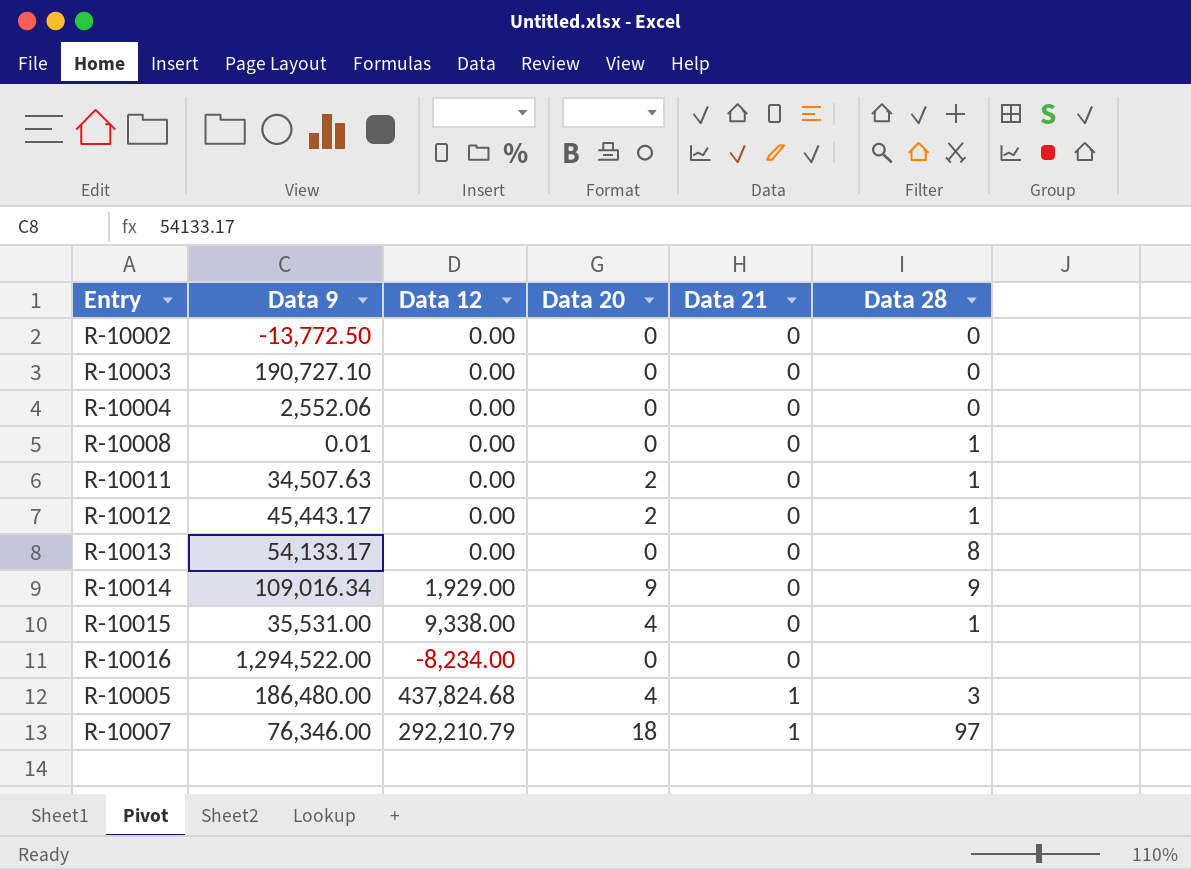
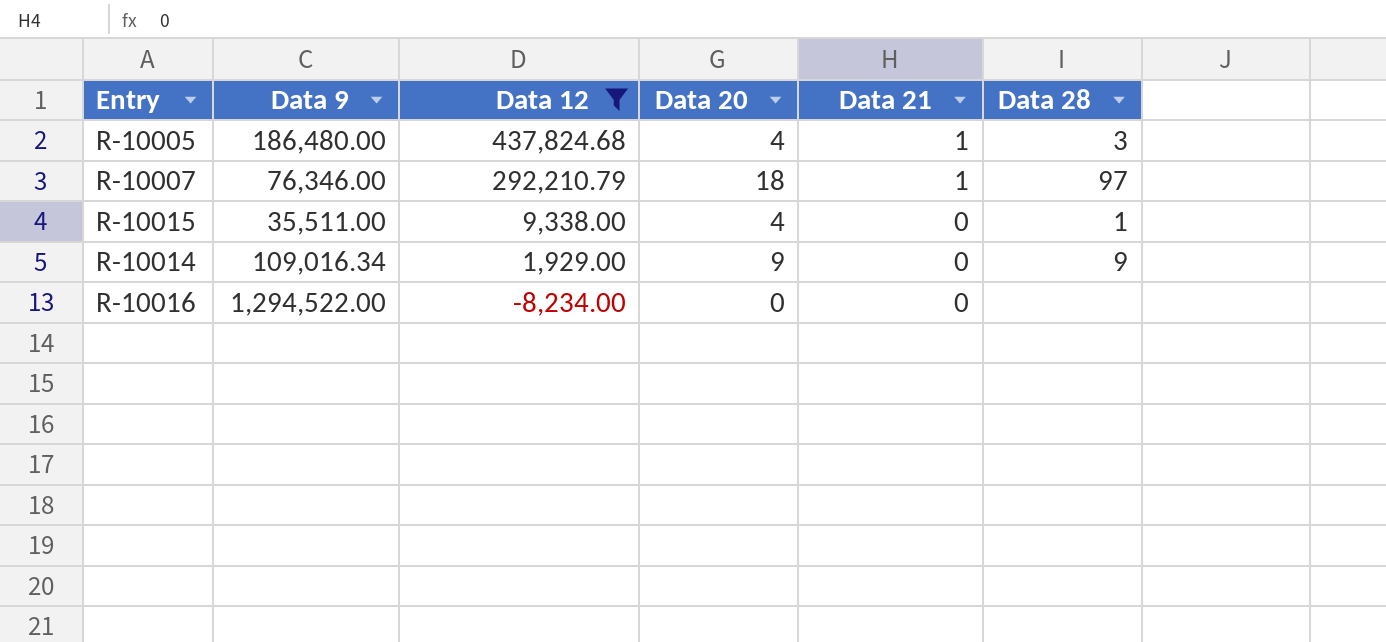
filter: none -> Data 12 != 0.00
row order: Data 21 ascending -> Data 12 descending
R-10015 | Data 9: 35,531.00 -> 35,511.00

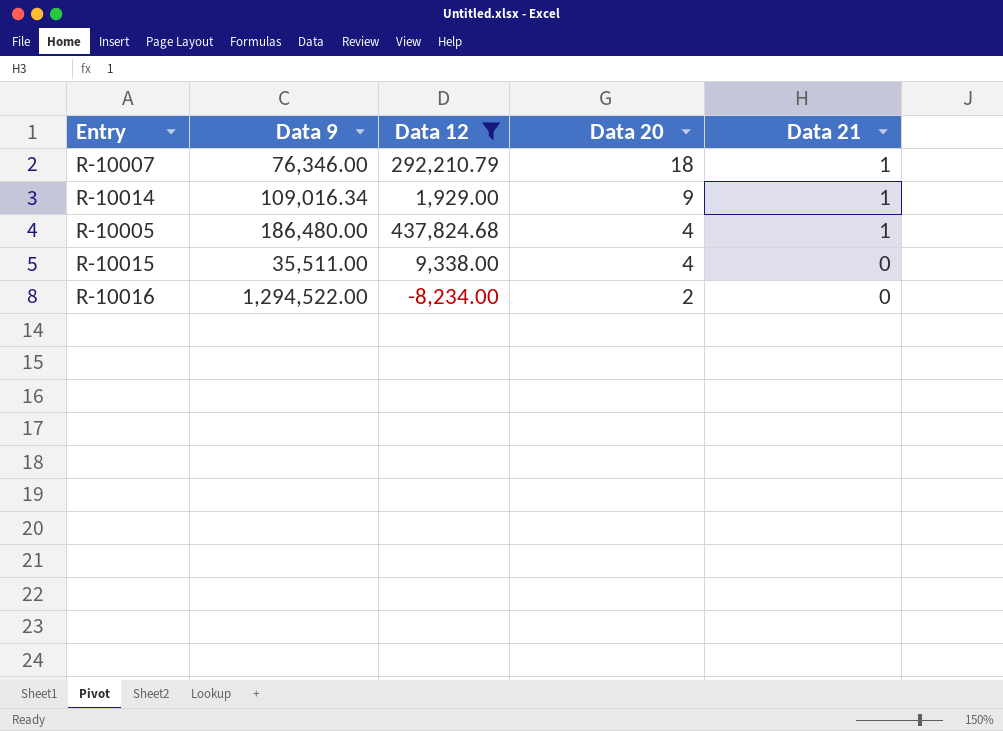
row order: Data 12 descending -> Data 20 descending
column Data 28 | position: 6 -> none
R-10014 | Data 21: 0 -> 1
R-10016 | Data 20: 0 -> 2

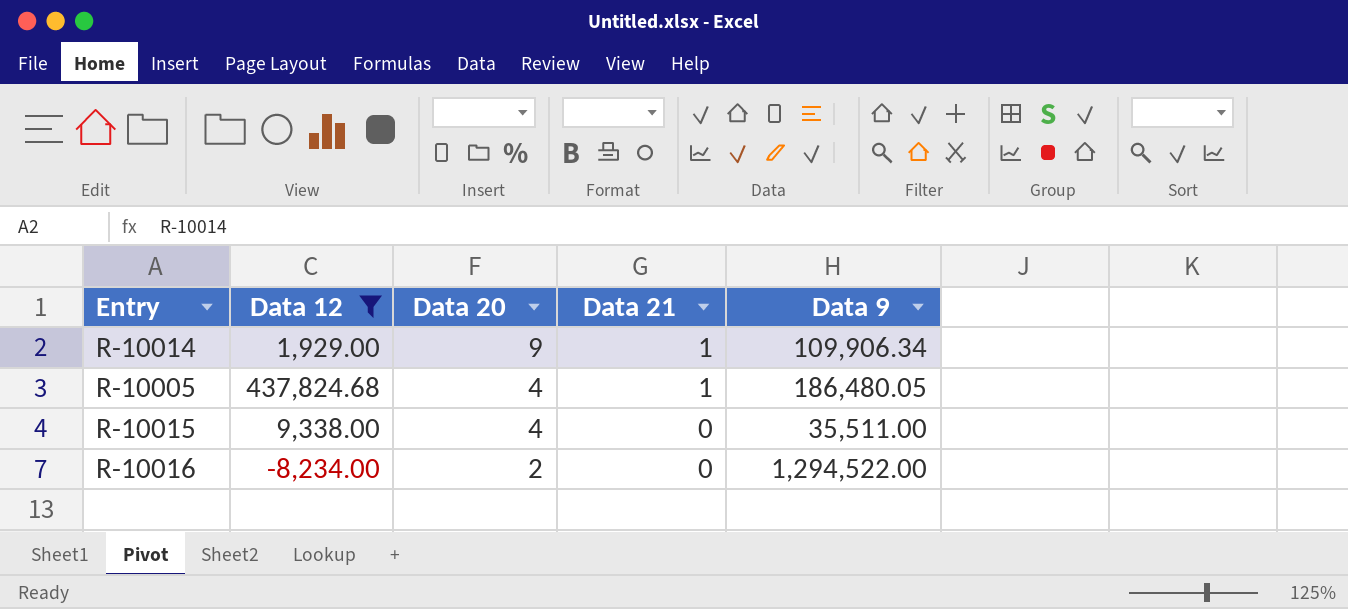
column Data 9 | position: 2 -> 5
row R-10007: 76,346.00 | 292,210.79 | 18 | 1 -> none
R-10014 | Data 9: 109,016.34 -> 109,906.34
R-10005 | Data 9: 186,480.00 -> 186,480.05

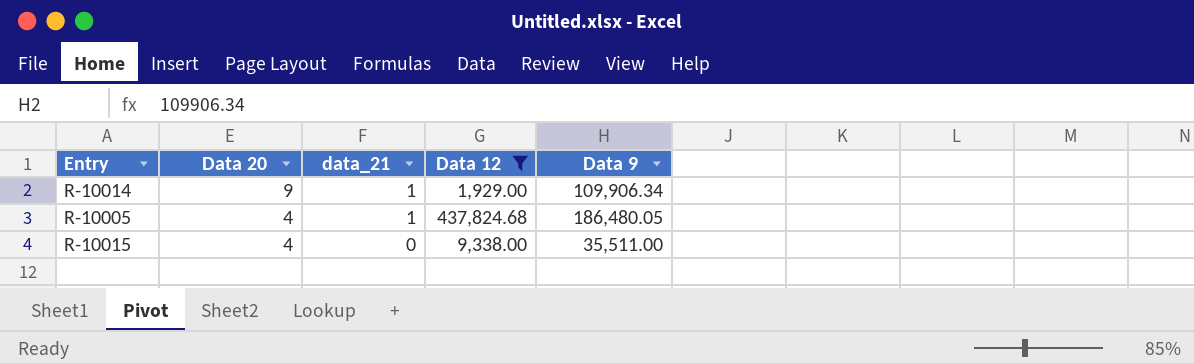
column name: Data 21 -> data_21
column Data 12 | position: 2 -> 4
row R-10016: -8,234.00 | 2 | 0 | 1,294,522.00 -> none

